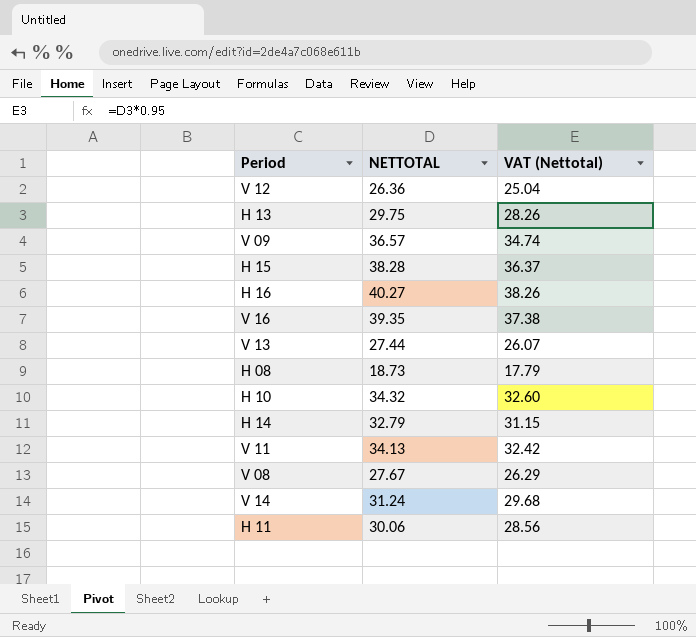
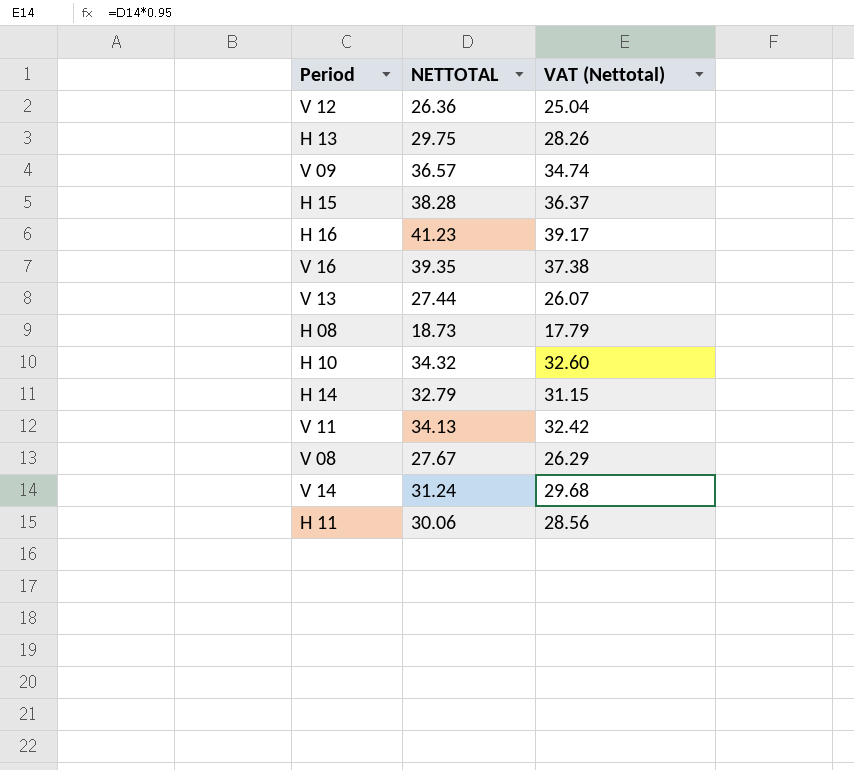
H 16 | NETTOTAL: 40.27 -> 41.23
H 16 | VAT (Nettotal): 38.26 -> 39.17

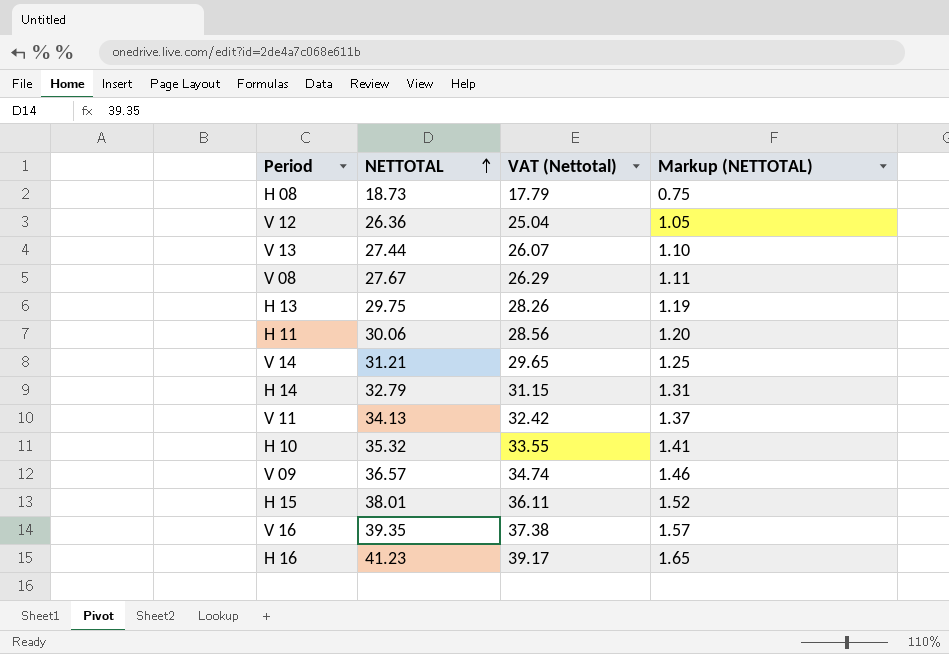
row order: none -> NETTOTAL ascending
column Markup (NETTOTAL) | formula: none -> [NETTOTAL] * 0.04
V 14 | NETTOTAL: 31.24 -> 31.21
V 14 | VAT (Nettotal): 29.68 -> 29.65
H 10 | NETTOTAL: 34.32 -> 35.32
H 10 | VAT (Nettotal): 32.60 -> 33.55
H 15 | NETTOTAL: 38.28 -> 38.01
H 15 | VAT (Nettotal): 36.37 -> 36.11

